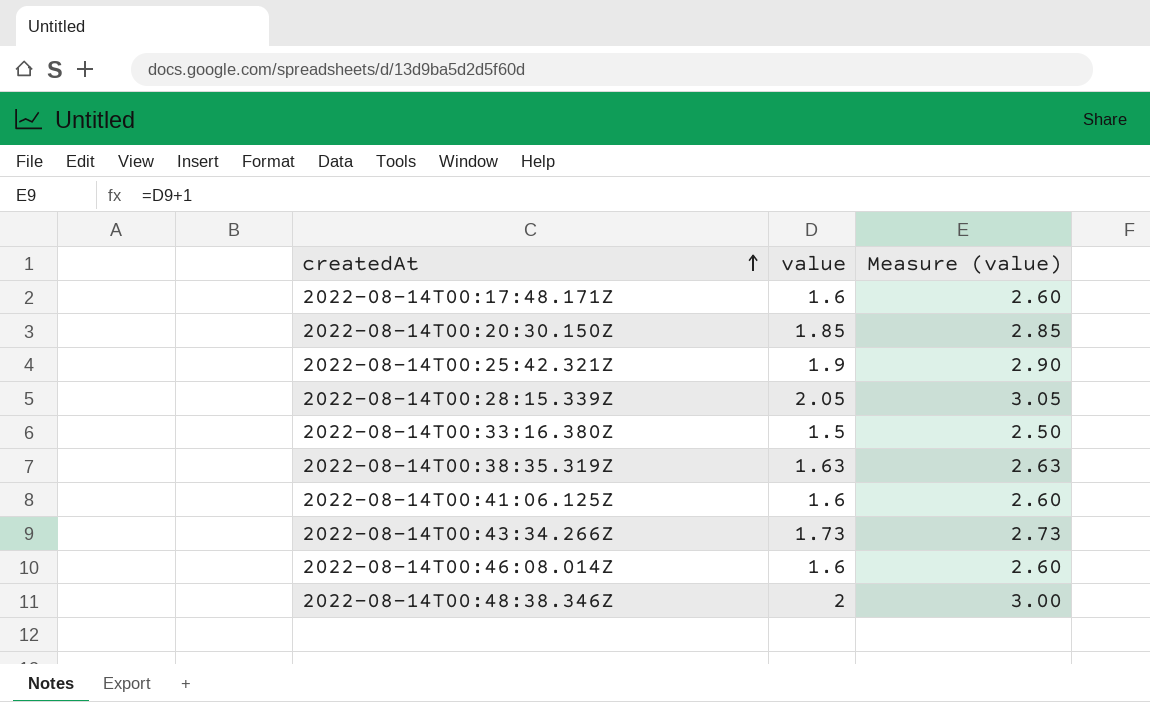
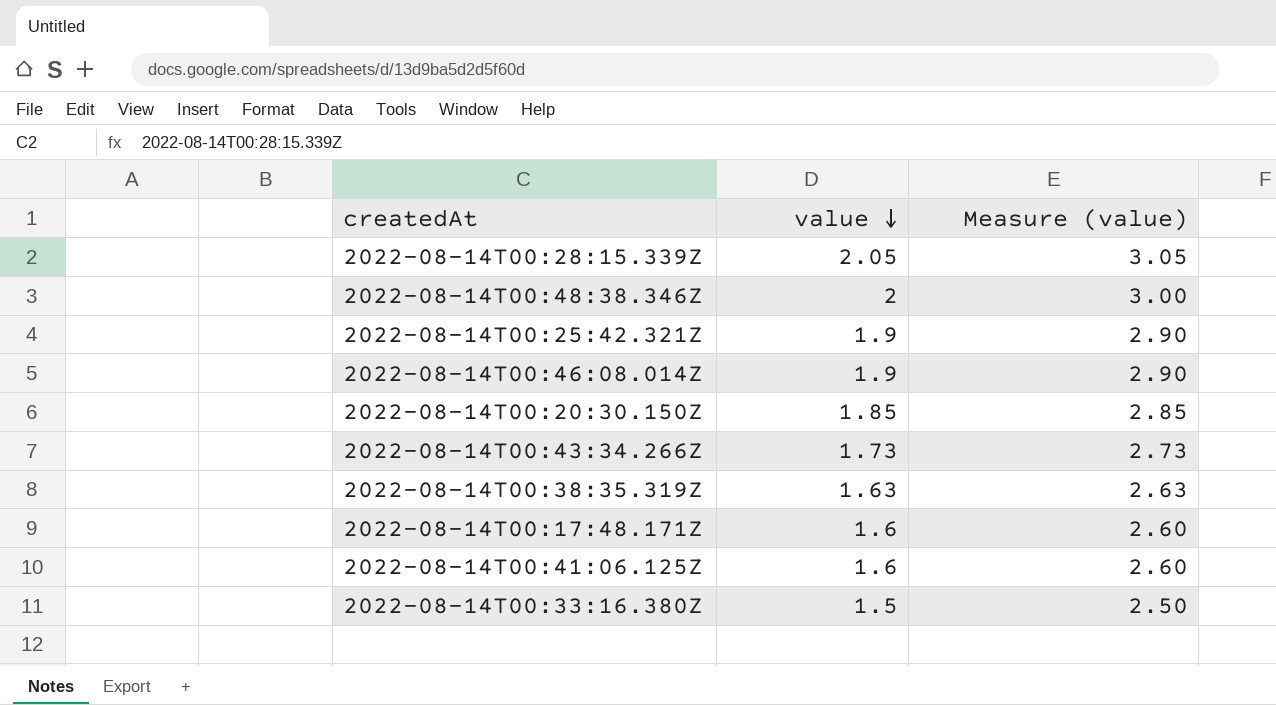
row order: createdAt ascending -> value descending
2022-08-14T00:46:08.014Z | value: 1.6 -> 1.9
2022-08-14T00:46:08.014Z | Measure (value): 2.60 -> 2.90

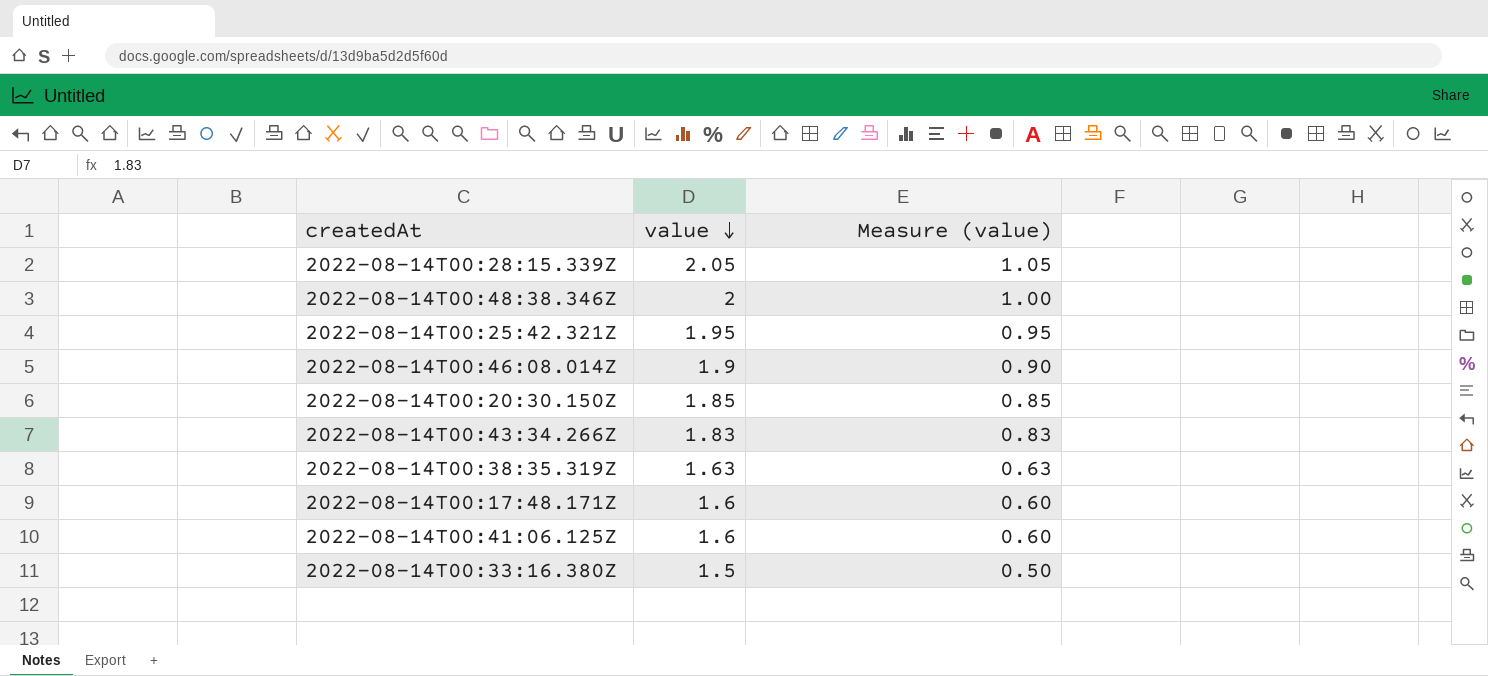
column Measure (value) | formula: [value] + 1 -> [value] - 1
2022-08-14T00:25:42.321Z | value: 1.9 -> 1.95
2022-08-14T00:43:34.266Z | value: 1.73 -> 1.83

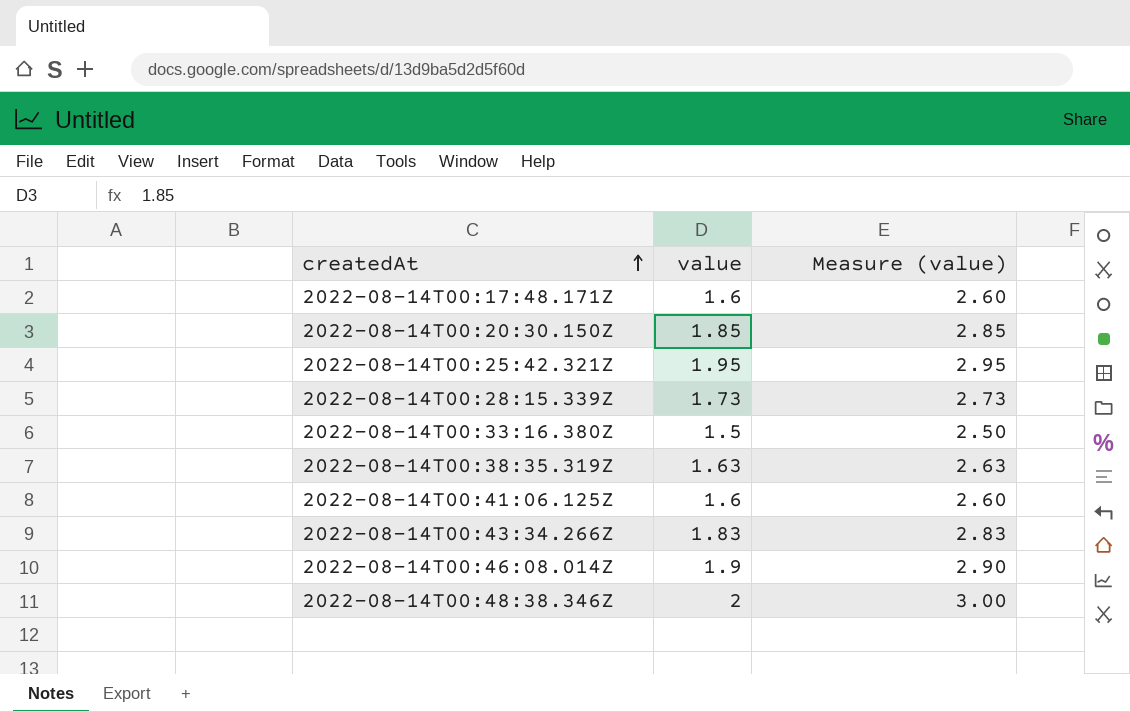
row order: value descending -> createdAt ascending
column Measure (value) | formula: [value] - 1 -> [value] + 1
2022-08-14T00:28:15.339Z | value: 2.05 -> 1.73

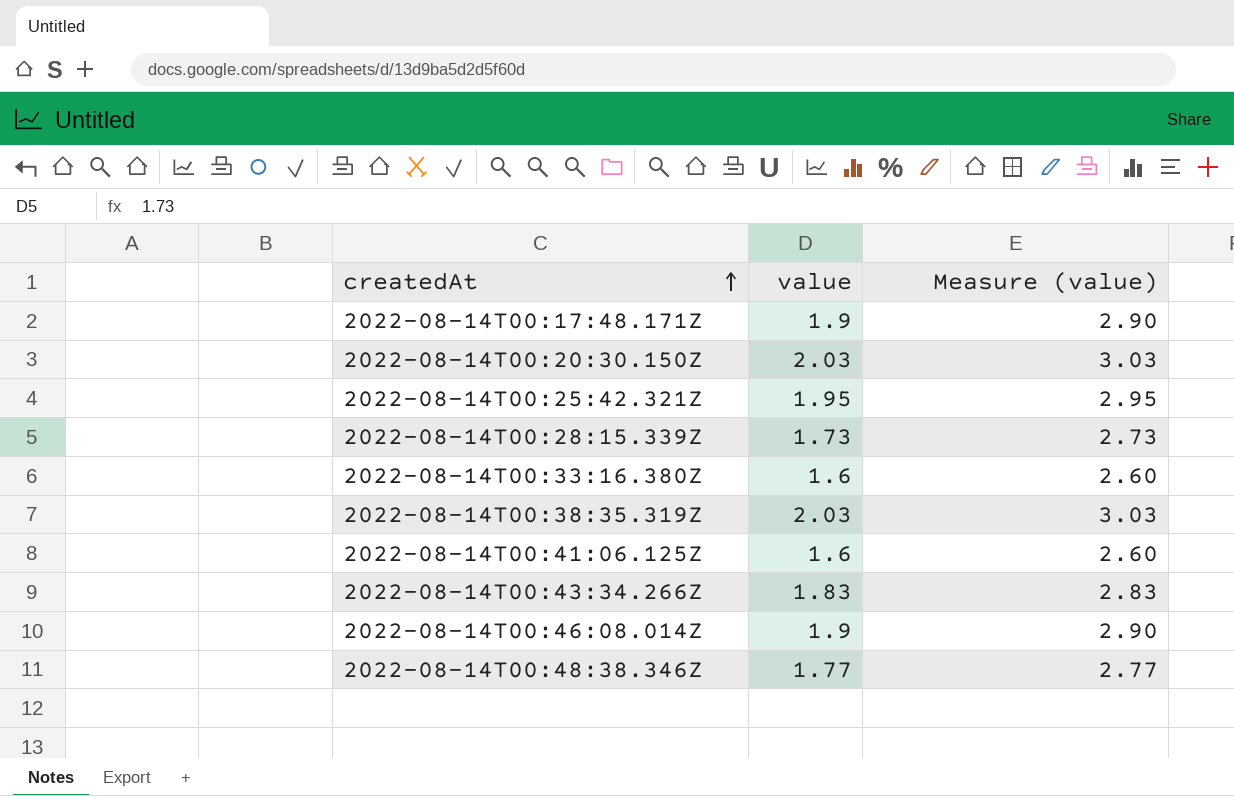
2022-08-14T00:17:48.171Z | value: 1.6 -> 1.9
2022-08-14T00:17:48.171Z | Measure (value): 2.60 -> 2.90
2022-08-14T00:20:30.150Z | value: 1.85 -> 2.03
2022-08-14T00:20:30.150Z | Measure (value): 2.85 -> 3.03
2022-08-14T00:33:16.380Z | value: 1.5 -> 1.6
2022-08-14T00:33:16.380Z | Measure (value): 2.50 -> 2.60
2022-08-14T00:38:35.319Z | value: 1.63 -> 2.03
2022-08-14T00:38:35.319Z | Measure (value): 2.63 -> 3.03
2022-08-14T00:48:38.346Z | value: 2 -> 1.77
2022-08-14T00:48:38.346Z | Measure (value): 3.00 -> 2.77

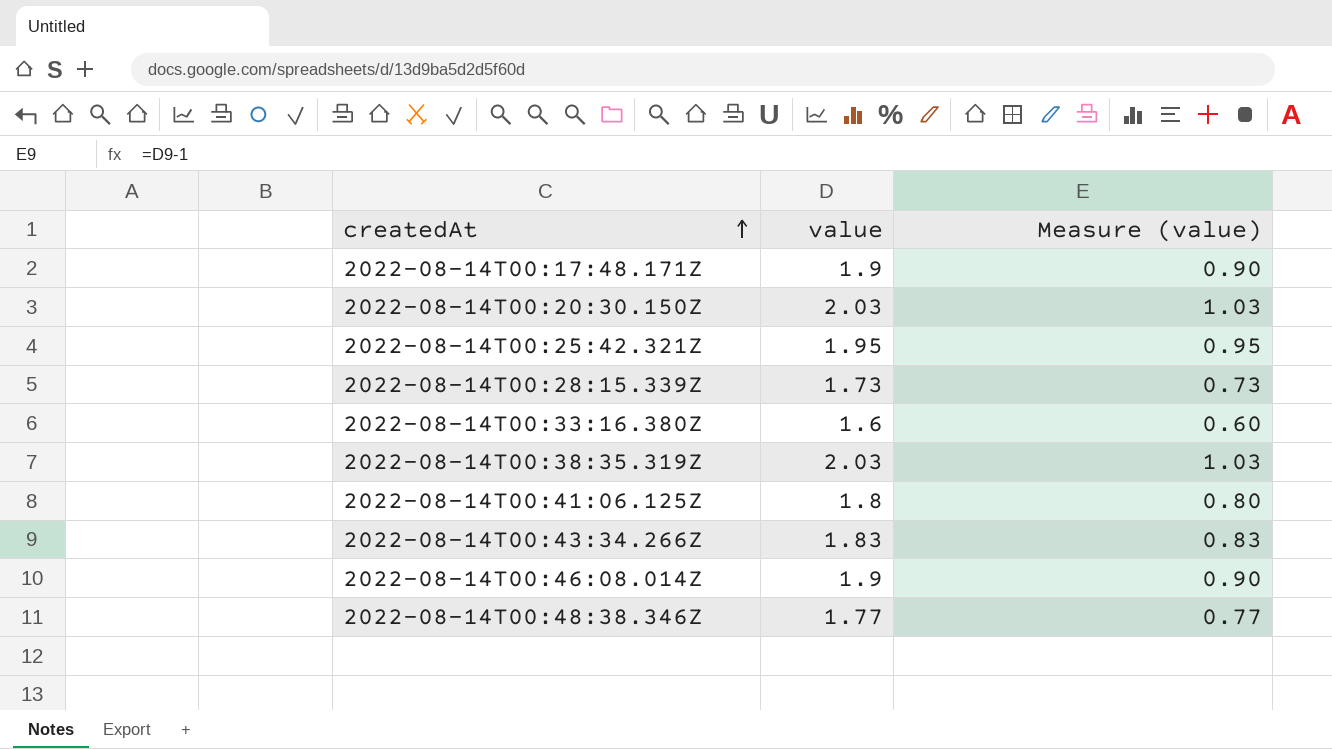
column Measure (value) | formula: [value] + 1 -> [value] - 1
2022-08-14T00:41:06.125Z | value: 1.6 -> 1.8

